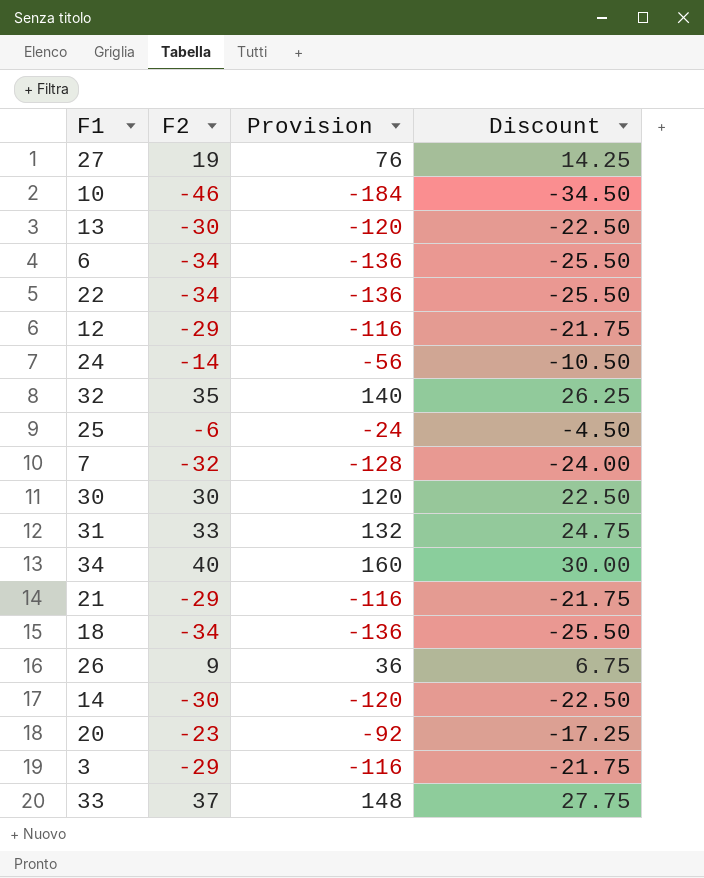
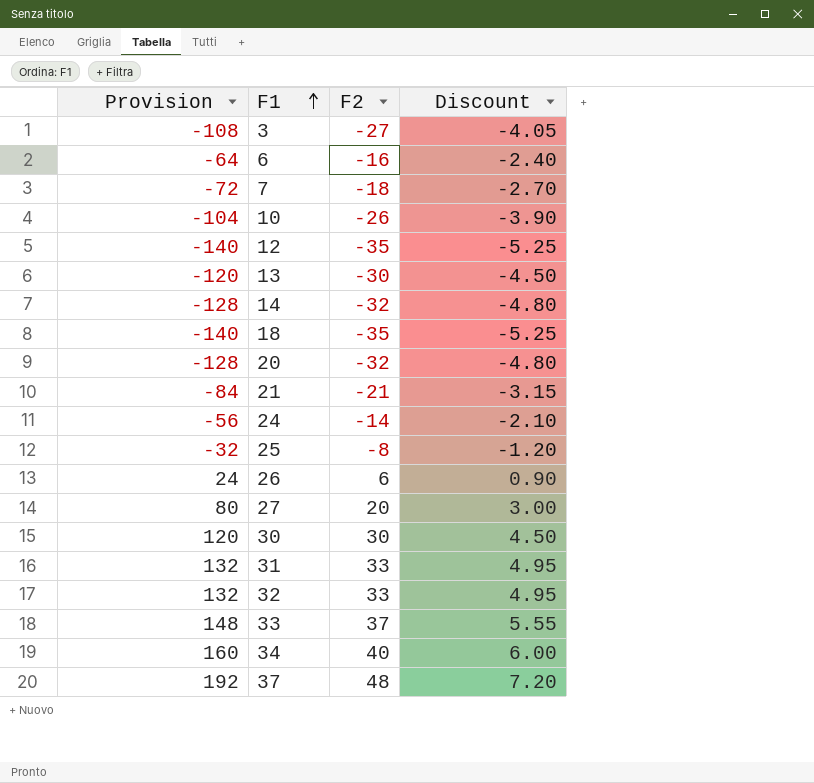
row order: none -> F1 ascending
column Provision | position: 3 -> 1
column Discount | formula: [F2] * 0.75 -> [F2] * 0.15
row 22: -34 | -136 | -25.50 -> none
3 | Provision: -116 -> -108
3 | F2: -29 -> -27
6 | Provision: -136 -> -64
6 | F2: -34 -> -16
7 | Provision: -128 -> -72
7 | F2: -32 -> -18
10 | Provision: -184 -> -104
10 | F2: -46 -> -26
12 | Provision: -116 -> -140
12 | F2: -29 -> -35
14 | Provision: -120 -> -128
14 | F2: -30 -> -32
18 | Provision: -136 -> -140
18 | F2: -34 -> -35
20 | Provision: -92 -> -128
20 | F2: -23 -> -32
21 | Provision: -116 -> -84
21 | F2: -29 -> -21
25 | Provision: -24 -> -32
25 | F2: -6 -> -8
26 | Provision: 36 -> 24
26 | F2: 9 -> 6
27 | Provision: 76 -> 80
27 | F2: 19 -> 20
32 | Provision: 140 -> 132
32 | F2: 35 -> 33
row 37: none -> 192 | 48 | 7.20

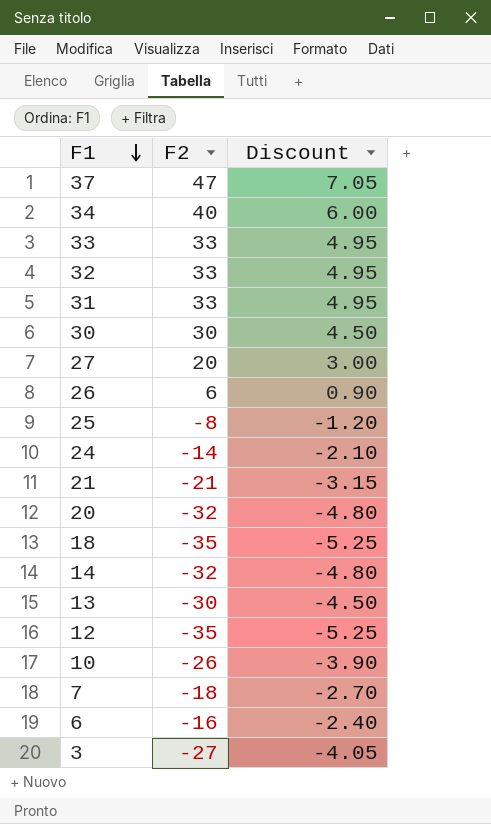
row order: F1 ascending -> F1 descending
column Provision | formula: [F2] * 4 -> none
37 | F2: 48 -> 47
37 | Discount: 7.20 -> 7.05
33 | F2: 37 -> 33
33 | Discount: 5.55 -> 4.95

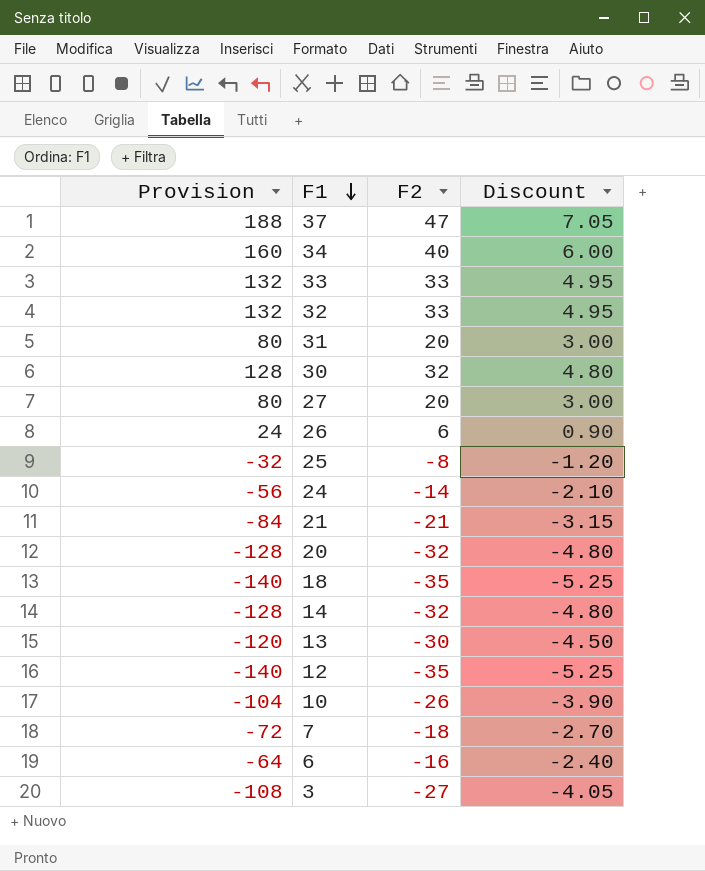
column Provision | formula: none -> [F2] * 4
31 | F2: 33 -> 20
31 | Discount: 4.95 -> 3.00
30 | F2: 30 -> 32
30 | Discount: 4.50 -> 4.80

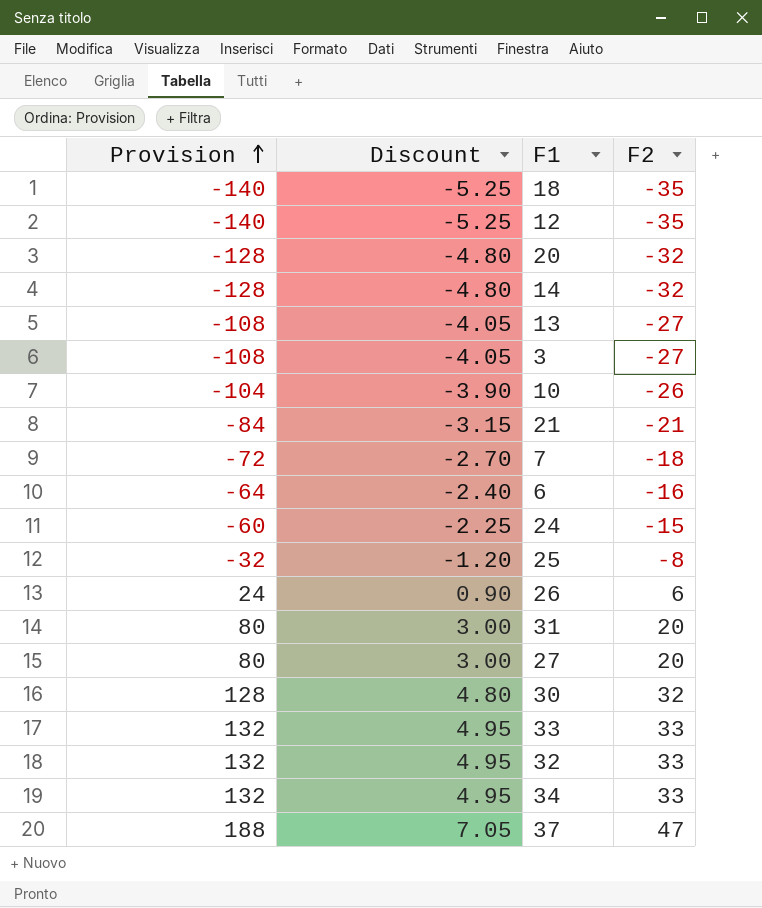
row order: F1 descending -> Provision ascending
column Discount | position: 4 -> 2
13 | Provision: -120 -> -108
13 | Discount: -4.50 -> -4.05
13 | F2: -30 -> -27
24 | Provision: -56 -> -60
24 | Discount: -2.10 -> -2.25
24 | F2: -14 -> -15
34 | Provision: 160 -> 132
34 | Discount: 6.00 -> 4.95
34 | F2: 40 -> 33

